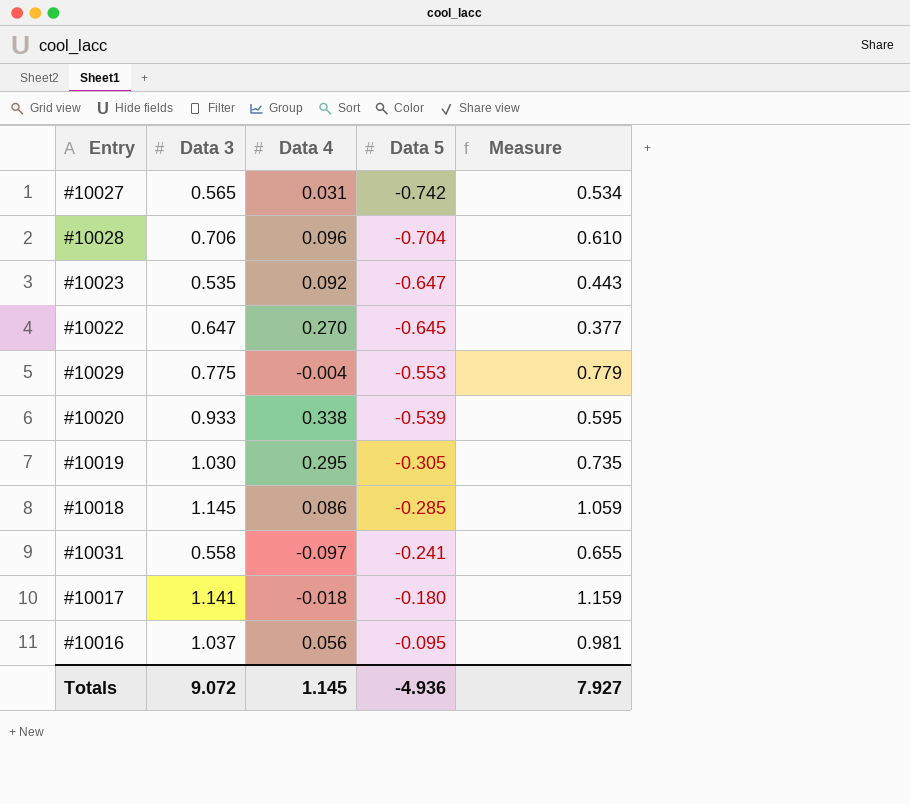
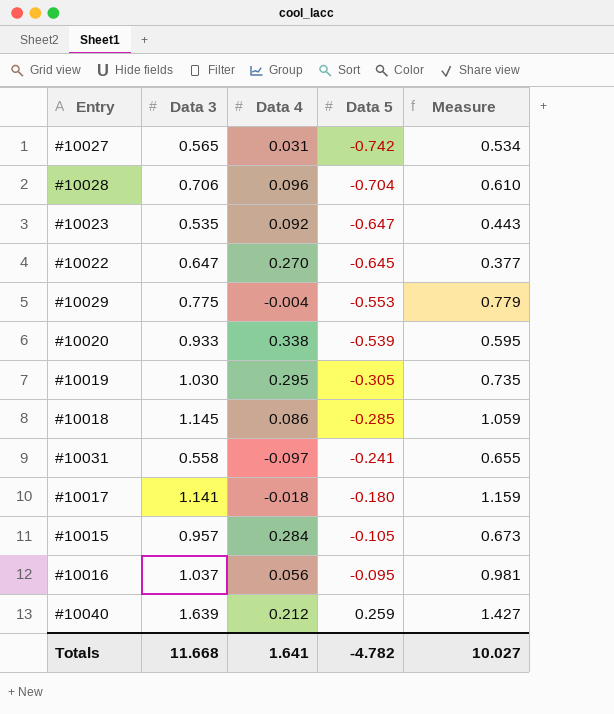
row #10015: none -> 0.957 | 0.284 | -0.105 | 0.673
row #10040: none -> 1.639 | 0.212 | 0.259 | 1.427
Totals | Data 3: 9.072 -> 11.668
Totals | Data 4: 1.145 -> 1.641
Totals | Data 5: -4.936 -> -4.782
Totals | Measure: 7.927 -> 10.027

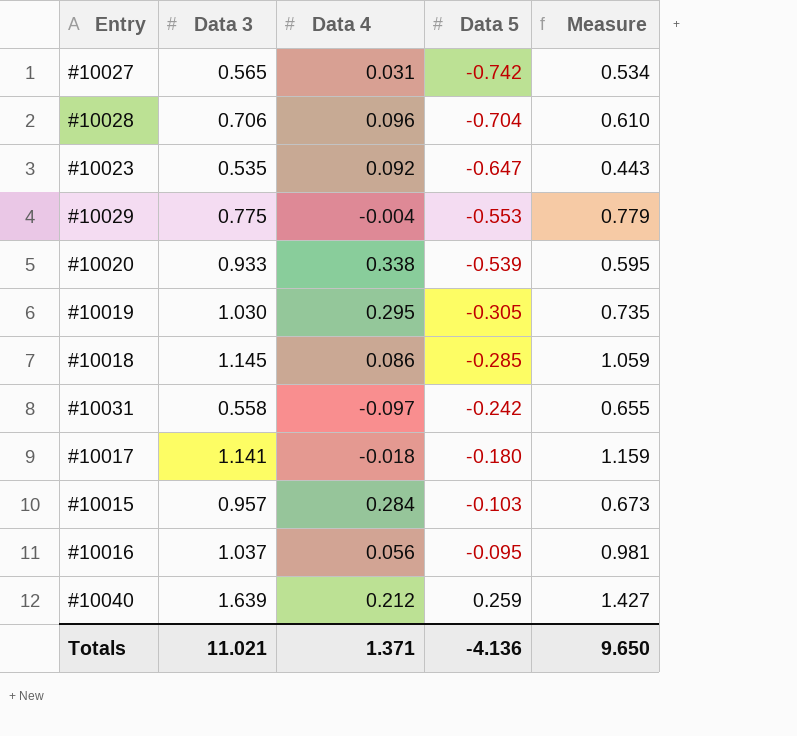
row #10022: 0.647 | 0.270 | -0.645 | 0.377 -> none
#10031 | Data 5: -0.241 -> -0.242
#10015 | Data 5: -0.105 -> -0.103
Totals | Data 3: 11.668 -> 11.021
Totals | Data 4: 1.641 -> 1.371
Totals | Data 5: -4.782 -> -4.136
Totals | Measure: 10.027 -> 9.650

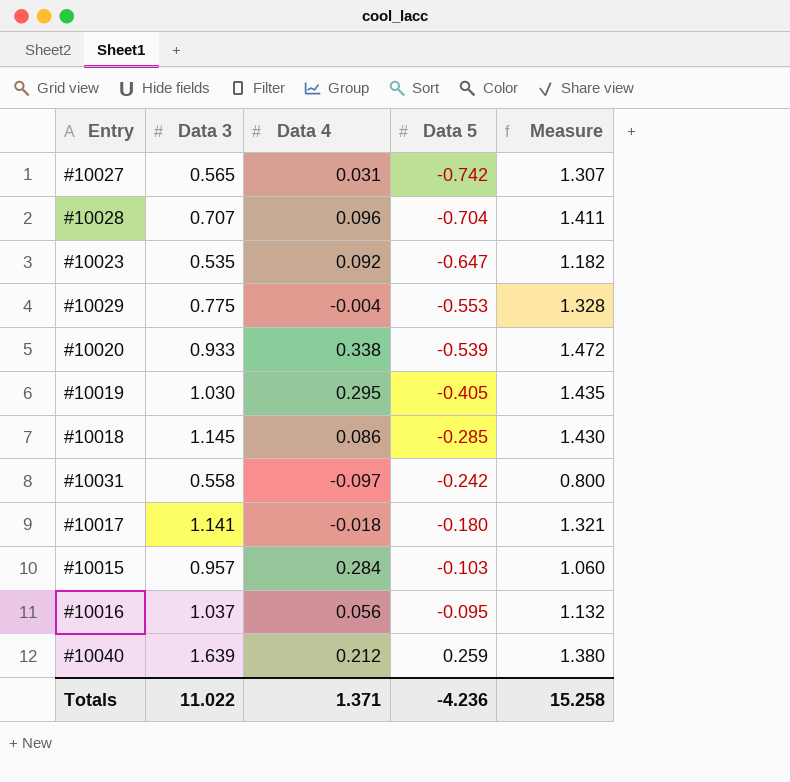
column Measure | formula: [Data 3] - [Data 4] -> [Data 3] - [Data 5]
#10028 | Data 3: 0.706 -> 0.707
#10019 | Data 5: -0.305 -> -0.405
Totals | Data 3: 11.021 -> 11.022
Totals | Data 5: -4.136 -> -4.236
Totals | Measure: 9.650 -> 15.258

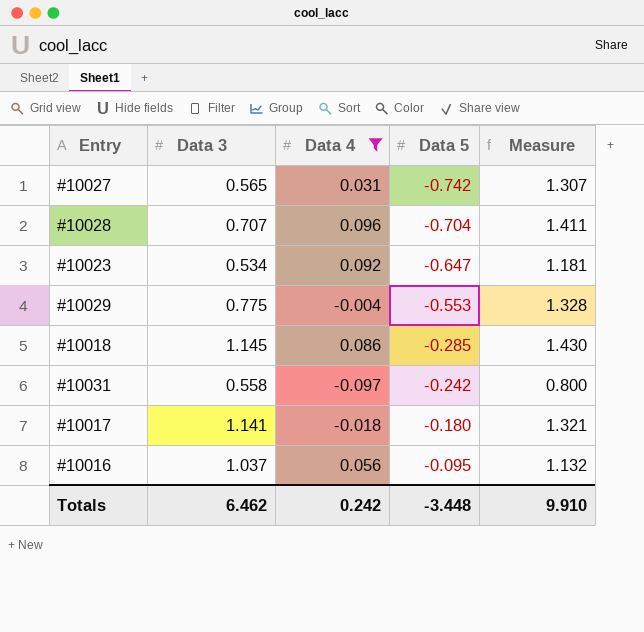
filter: none -> Data 4 <= 0.096
#10023 | Data 3: 0.535 -> 0.534
#10023 | Measure: 1.182 -> 1.181
Totals | Data 3: 11.022 -> 6.462
Totals | Data 4: 1.371 -> 0.242
Totals | Data 5: -4.236 -> -3.448
Totals | Measure: 15.258 -> 9.910

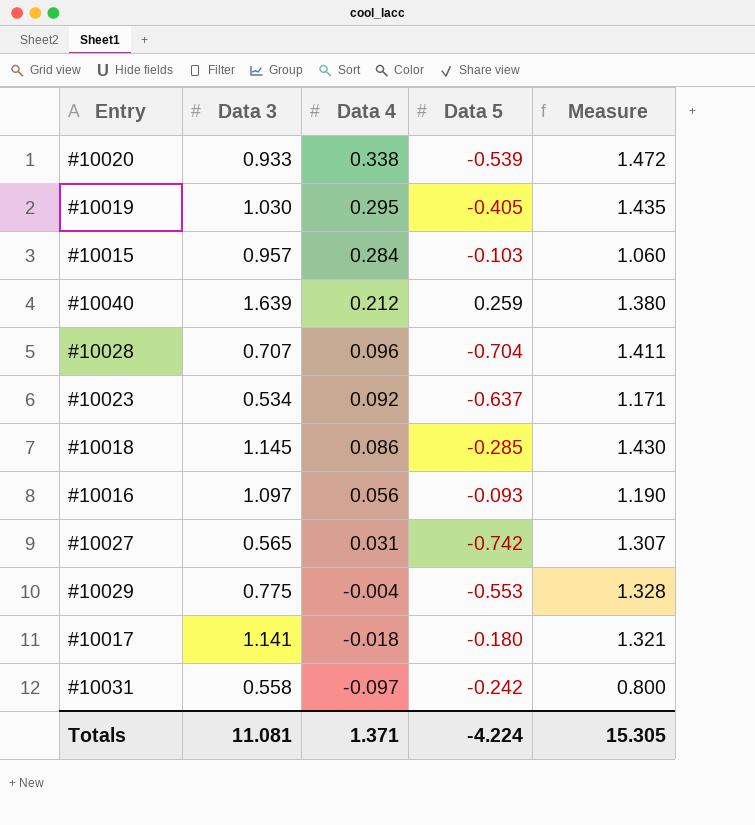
filter: Data 4 <= 0.096 -> none
row order: Data 5 ascending -> Data 4 descending
#10023 | Data 5: -0.647 -> -0.637
#10023 | Measure: 1.181 -> 1.171
#10016 | Data 3: 1.037 -> 1.097
#10016 | Data 5: -0.095 -> -0.093
#10016 | Measure: 1.132 -> 1.190
Totals | Data 3: 6.462 -> 11.081
Totals | Data 4: 0.242 -> 1.371
Totals | Data 5: -3.448 -> -4.224
Totals | Measure: 9.910 -> 15.305

